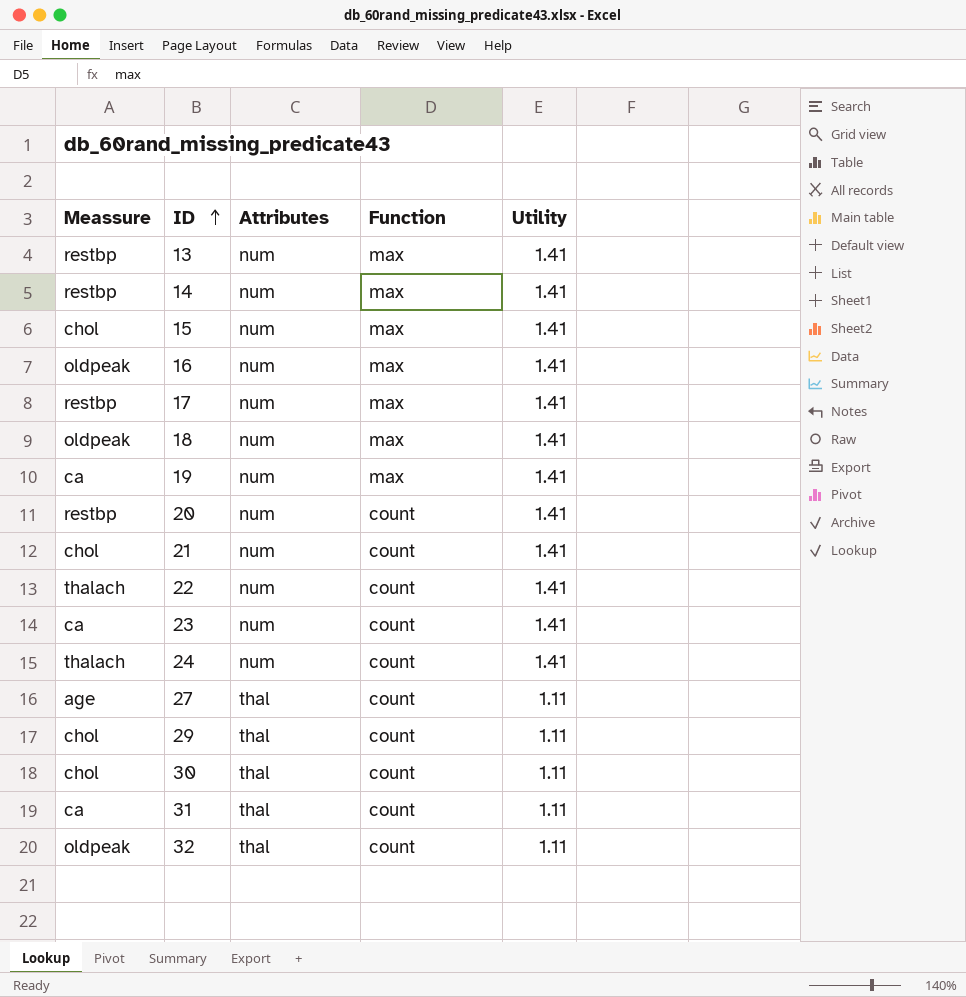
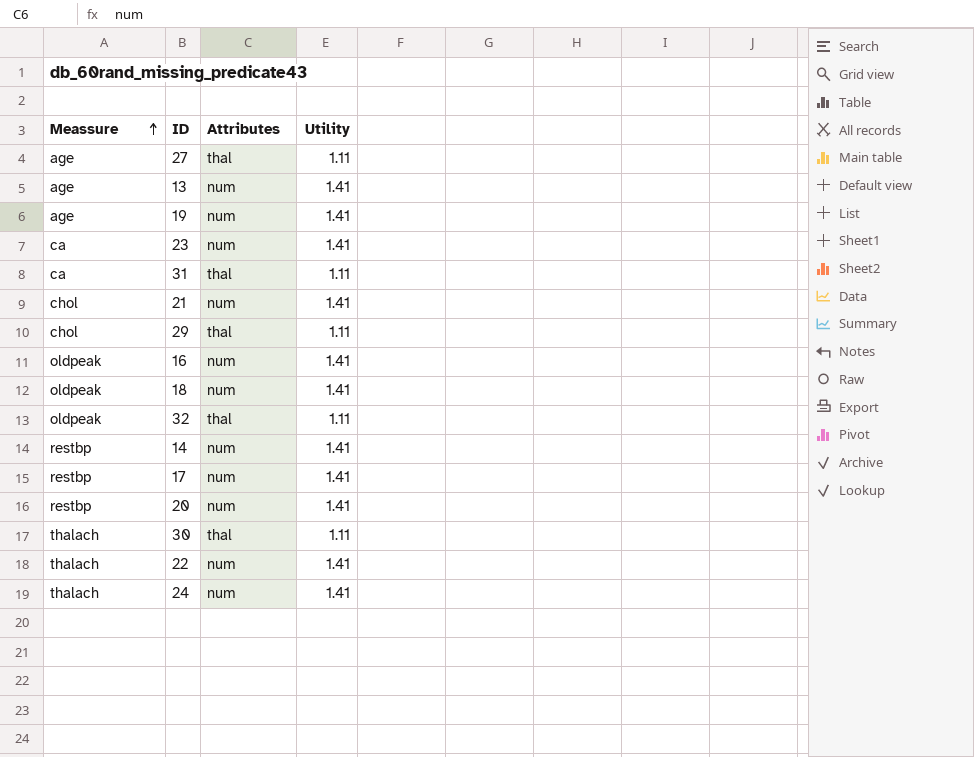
row order: ID ascending -> Meassure ascending
column Function | position: 4 -> none
row 15: chol | num | max | 1.41 -> none
13 | Meassure: restbp -> age
19 | Meassure: ca -> age
30 | Meassure: chol -> thalach

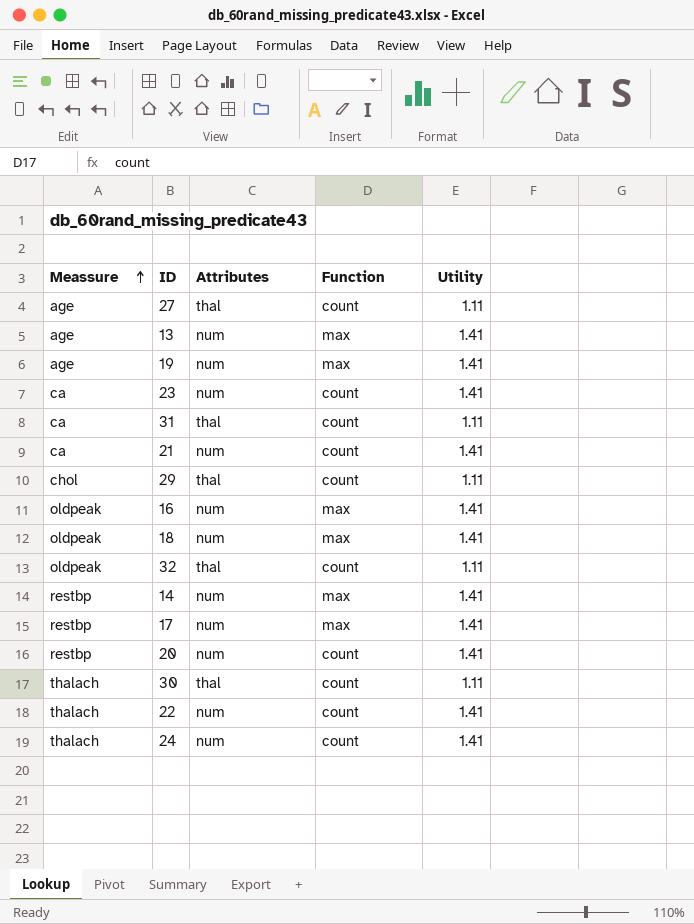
column Function | position: none -> 4
21 | Meassure: chol -> ca

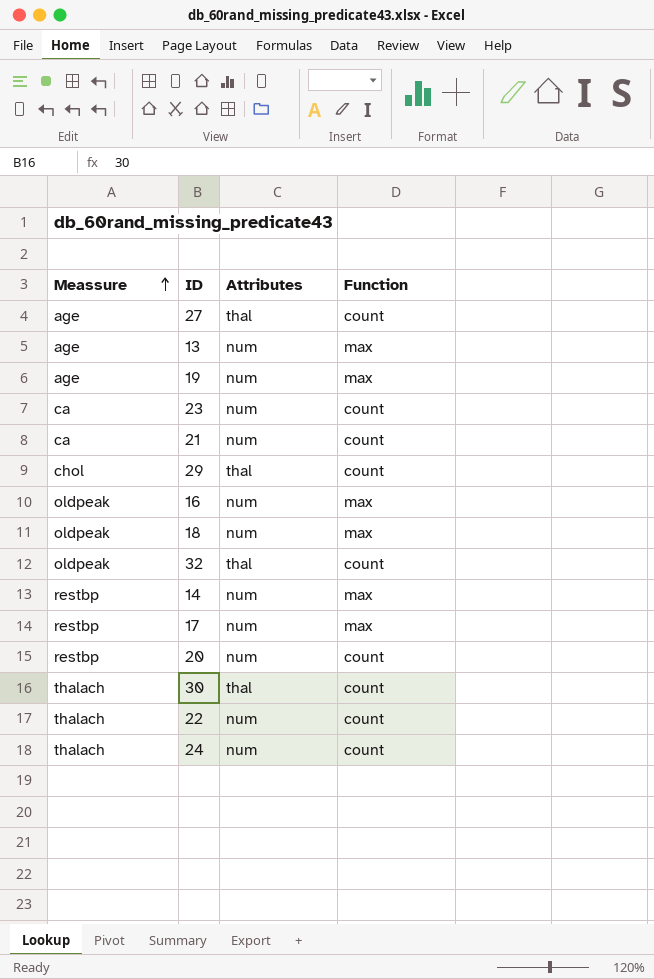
column Utility | position: 5 -> none
row 31: ca | thal | count | 1.11 -> none

